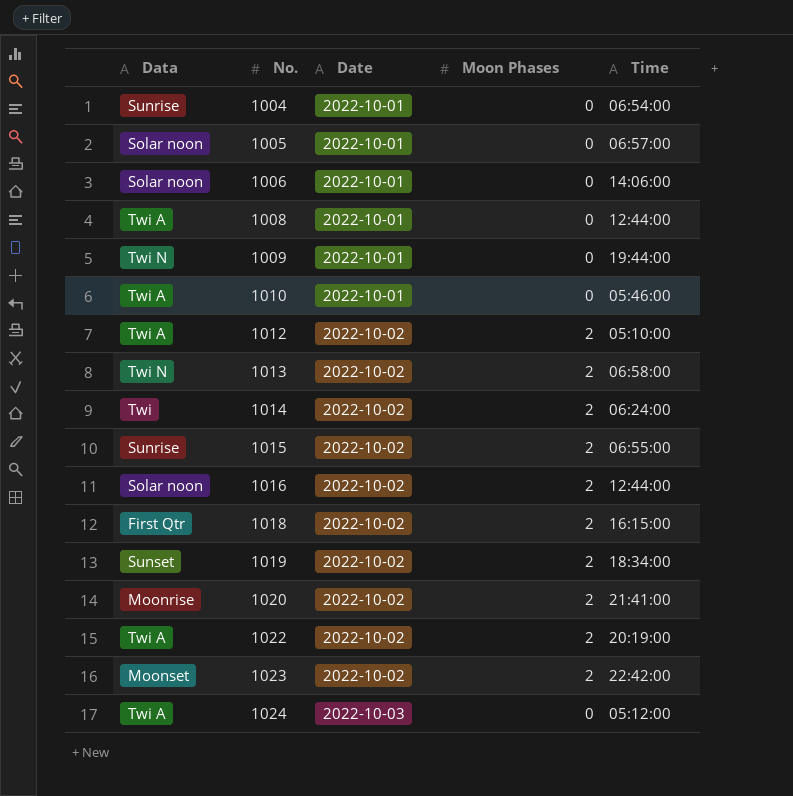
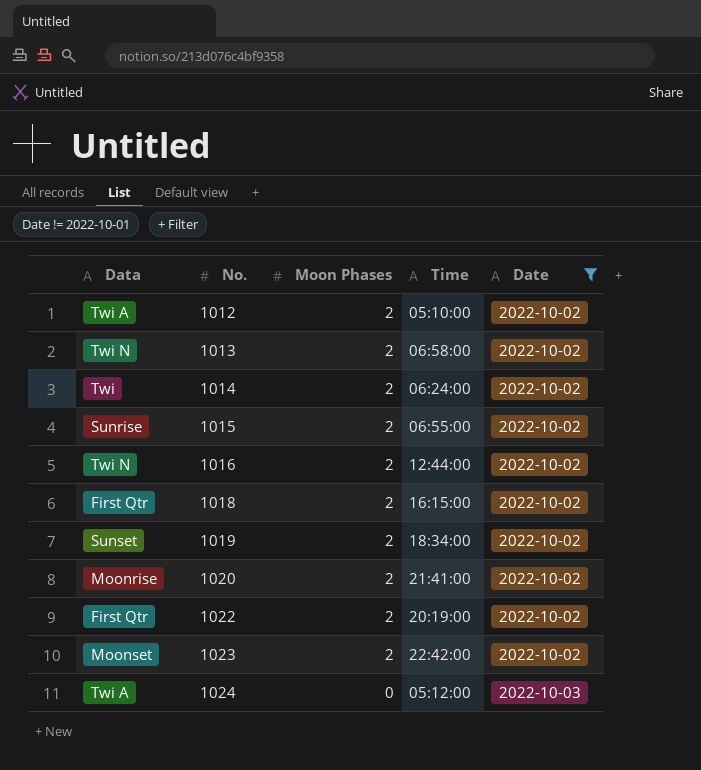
filter: none -> Date != 2022-10-01
column Date | position: 3 -> 5
1016 | Data: Solar noon -> Twi N
1022 | Data: Twi A -> First Qtr

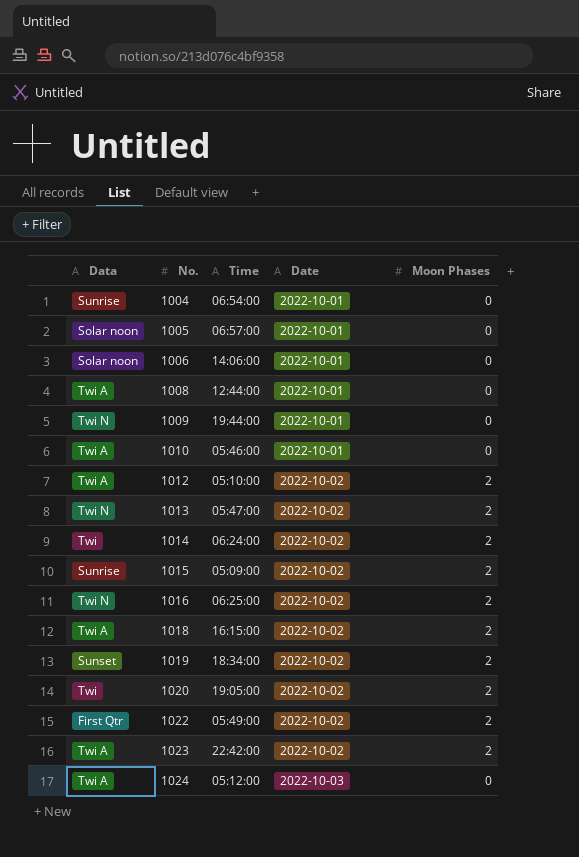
filter: Date != 2022-10-01 -> none
column Moon Phases | position: 3 -> 5
1013 | Time: 06:58:00 -> 05:47:00
1015 | Time: 06:55:00 -> 05:09:00
1016 | Time: 12:44:00 -> 06:25:00
1018 | Data: First Qtr -> Twi A
1020 | Data: Moonrise -> Twi
1020 | Time: 21:41:00 -> 19:05:00
1022 | Time: 20:19:00 -> 05:49:00
1023 | Data: Moonset -> Twi A

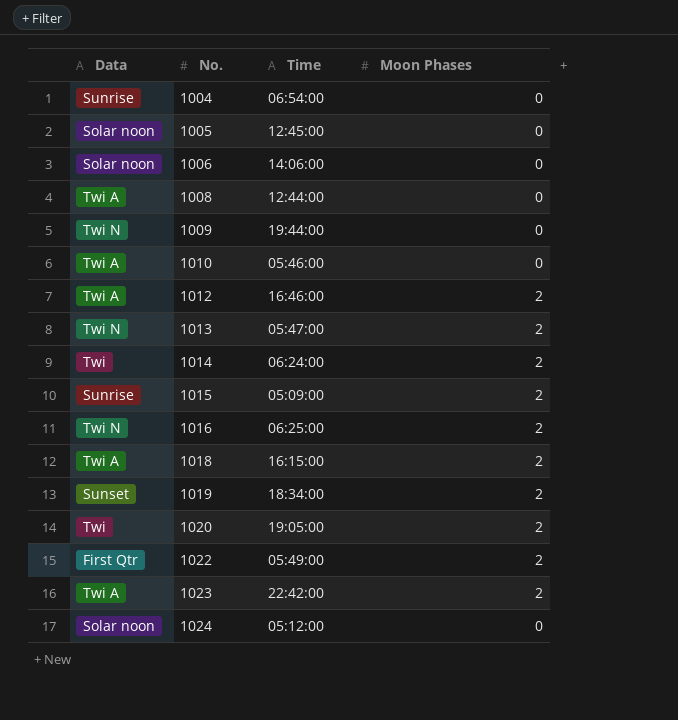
column Date | position: 4 -> none
1005 | Time: 06:57:00 -> 12:45:00
1012 | Time: 05:10:00 -> 16:46:00
1024 | Data: Twi A -> Solar noon

